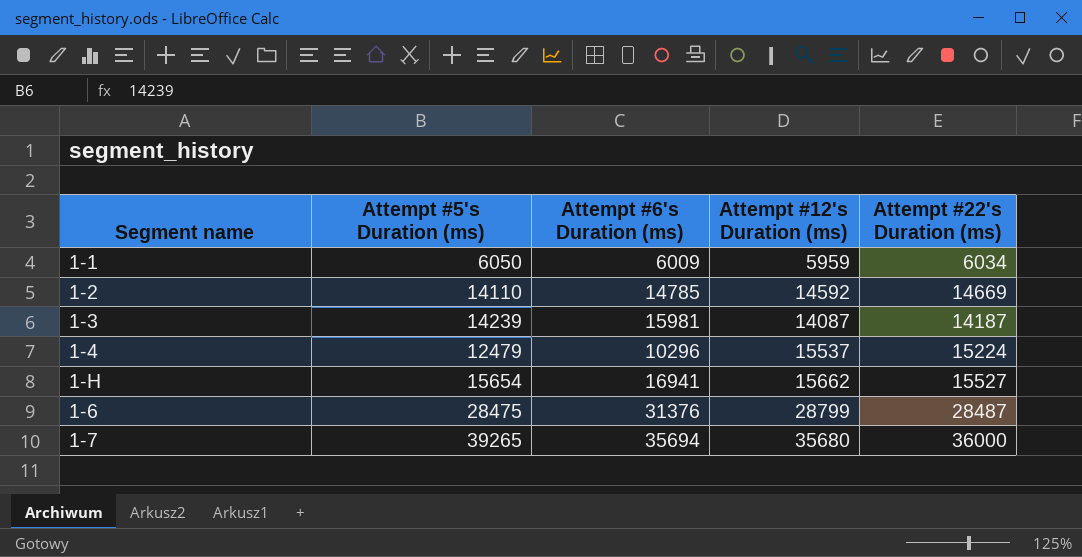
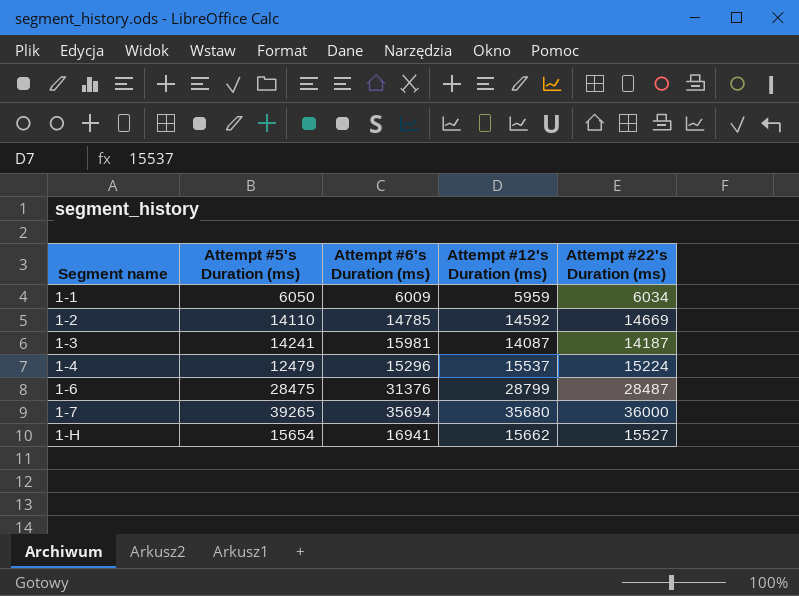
row order: none -> Segment name ascending
1-3 | Attempt #5's Duration (ms): 14239 -> 14241
1-4 | Attempt #6's Duration (ms): 10296 -> 15296

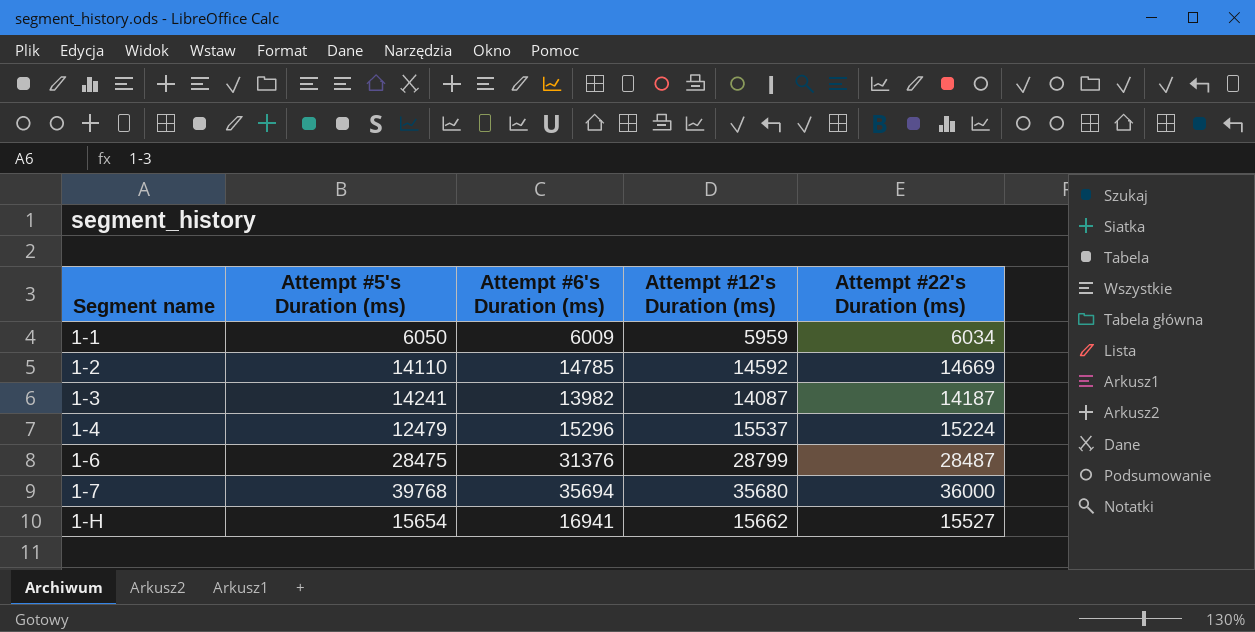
1-3 | Attempt #6's Duration (ms): 15981 -> 13982
1-7 | Attempt #5's Duration (ms): 39265 -> 39768

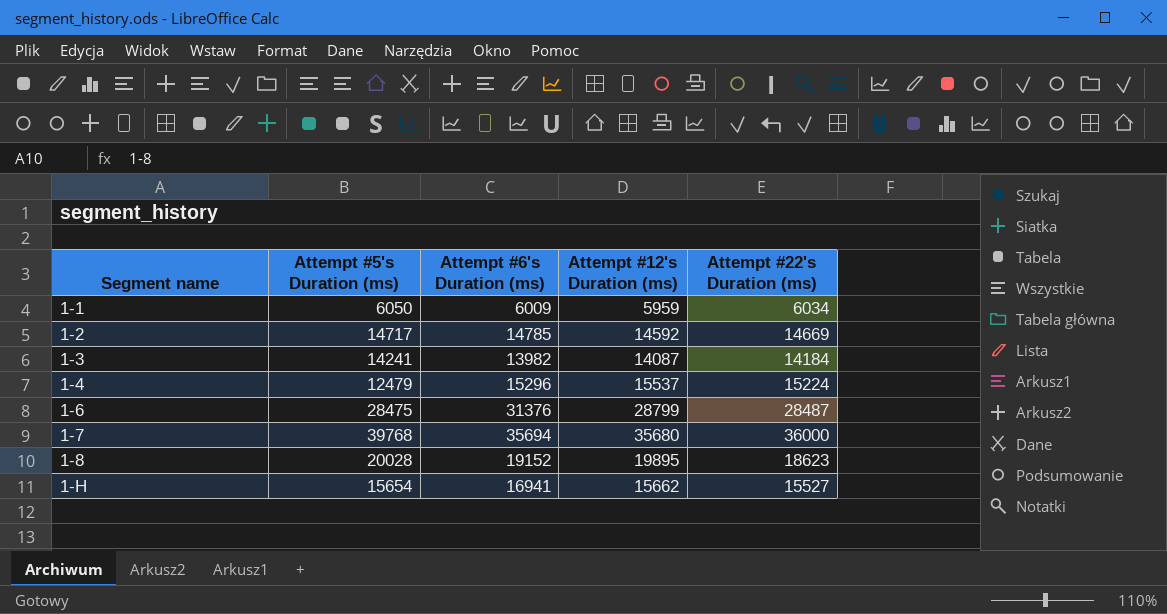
1-2 | Attempt #5's Duration (ms): 14110 -> 14717
1-3 | Attempt #22's Duration (ms): 14187 -> 14184
row 1-8: none -> 20028 | 19152 | 19895 | 18623

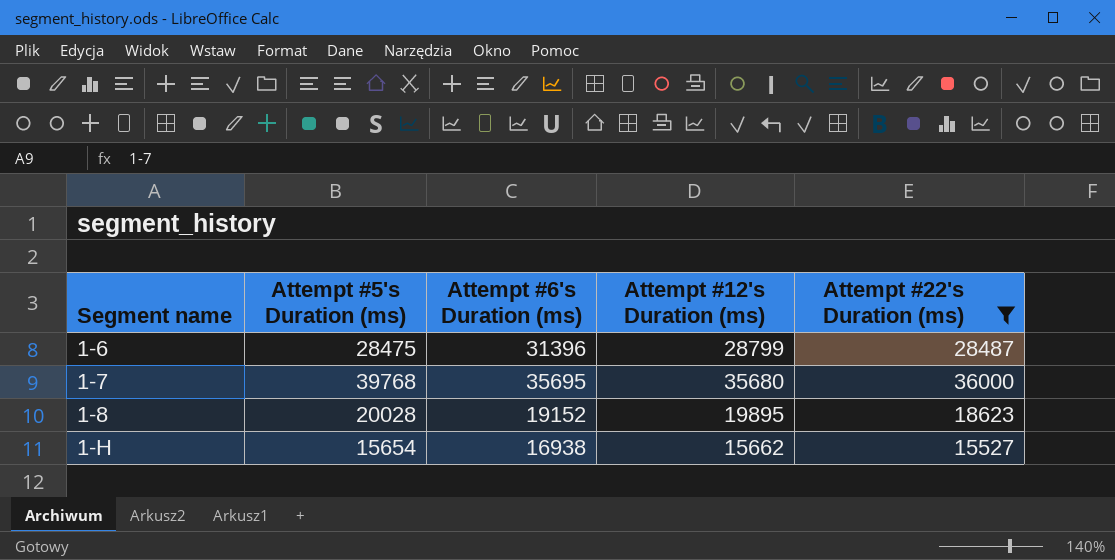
filter: none -> Attempt #22's Duration (ms) >= 15527
1-6 | Attempt #6's Duration (ms): 31376 -> 31396
1-7 | Attempt #6's Duration (ms): 35694 -> 35695
1-H | Attempt #6's Duration (ms): 16941 -> 16938

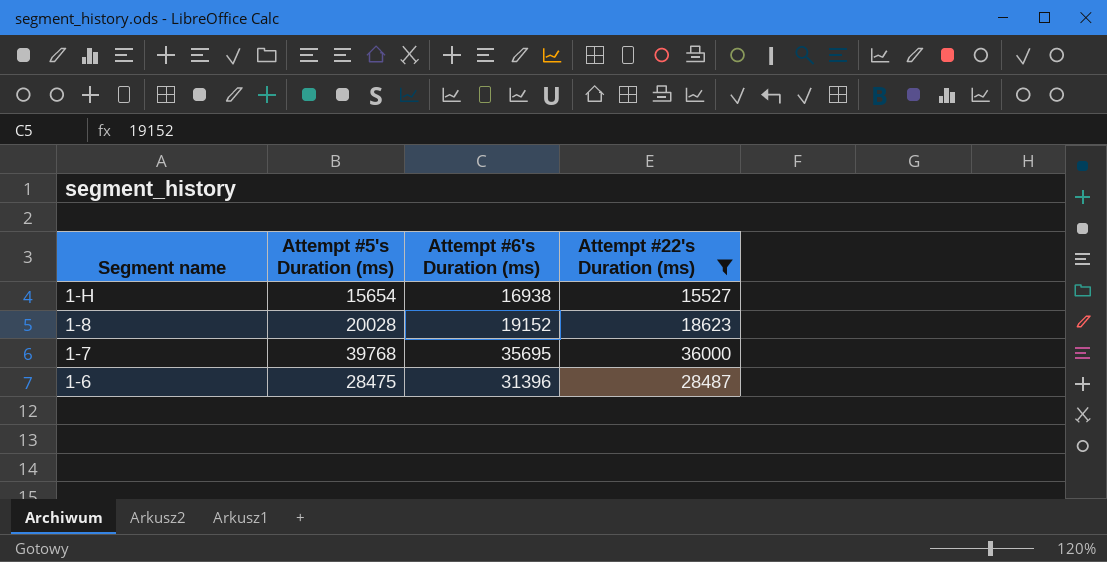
row order: Segment name ascending -> Segment name descending
column Attempt #12's Duration (ms) | position: 4 -> none

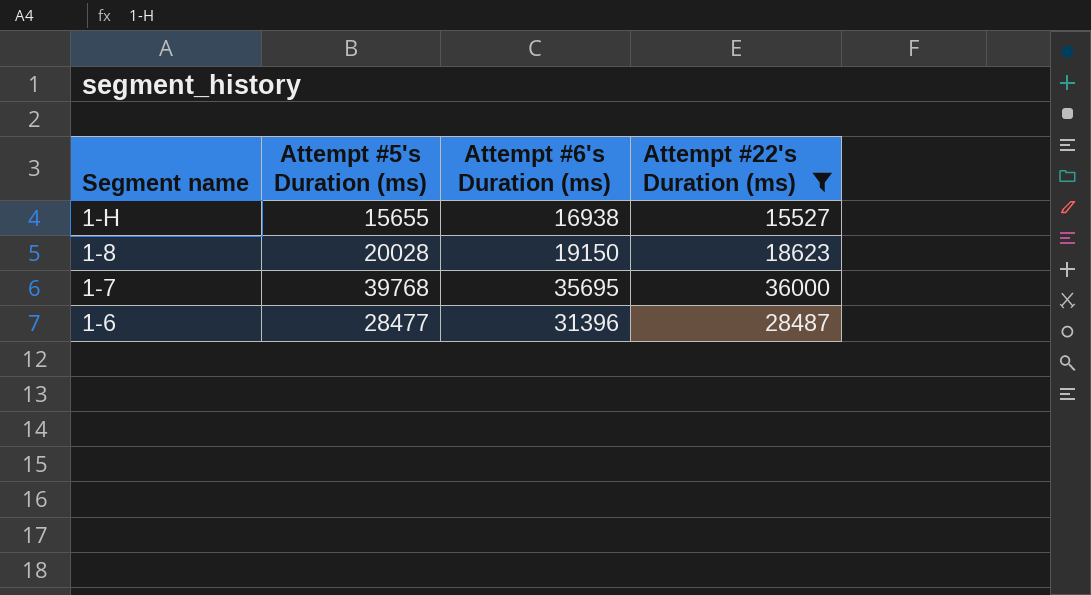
1-H | Attempt #5's Duration (ms): 15654 -> 15655
1-8 | Attempt #6's Duration (ms): 19152 -> 19150
1-6 | Attempt #5's Duration (ms): 28475 -> 28477

